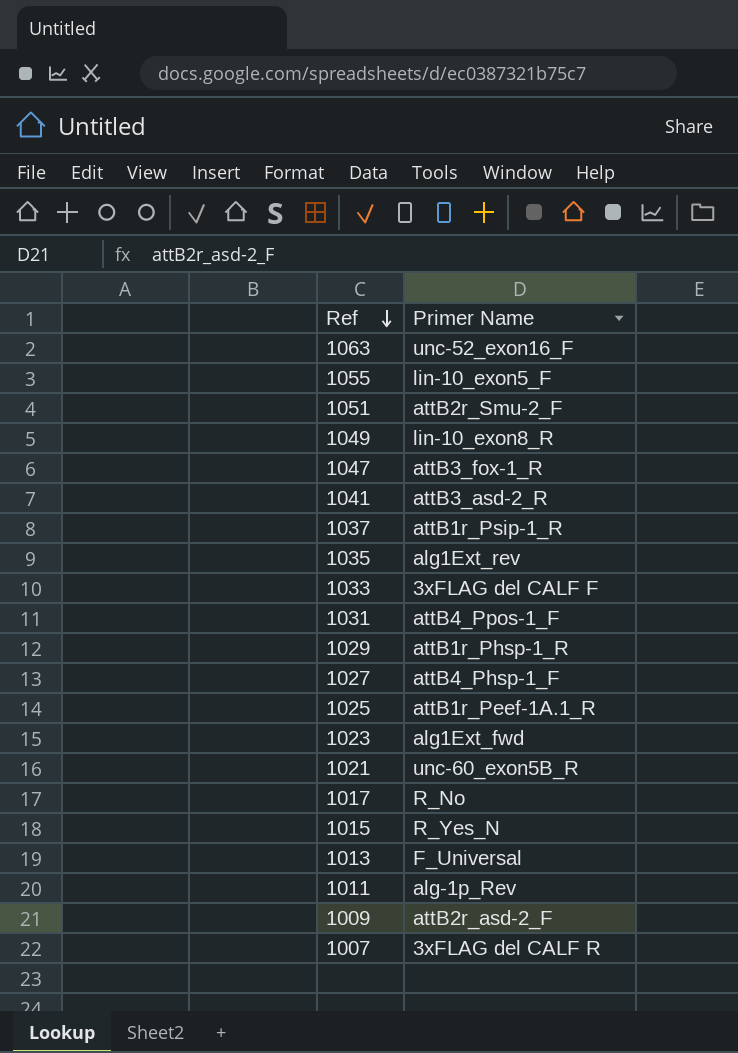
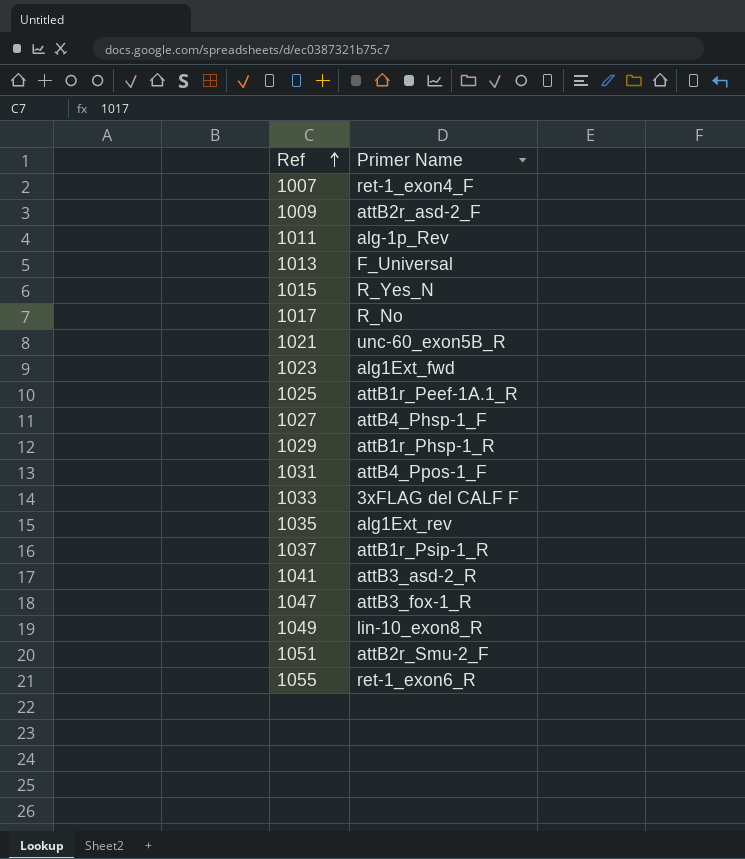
row order: Ref descending -> Ref ascending
row 1063: unc-52_exon16_F -> none
1007 | Primer Name: 3xFLAG del CALF R -> ret-1_exon4_F
1055 | Primer Name: lin-10_exon5_F -> ret-1_exon6_R

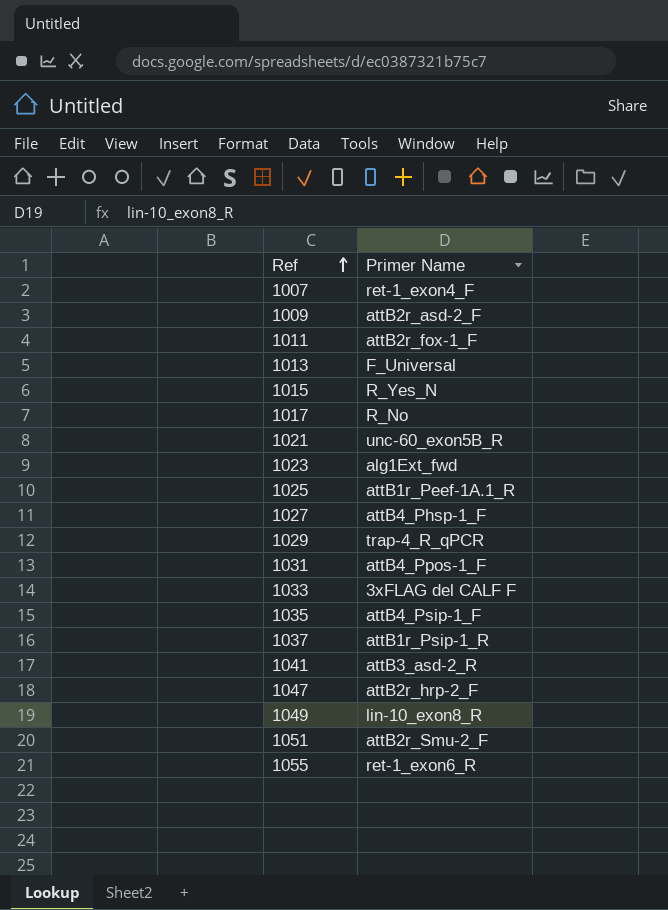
1011 | Primer Name: alg-1p_Rev -> attB2r_fox-1_F
1029 | Primer Name: attB1r_Phsp-1_R -> trap-4_R_qPCR
1035 | Primer Name: alg1Ext_rev -> attB4_Psip-1_F
1047 | Primer Name: attB3_fox-1_R -> attB2r_hrp-2_F

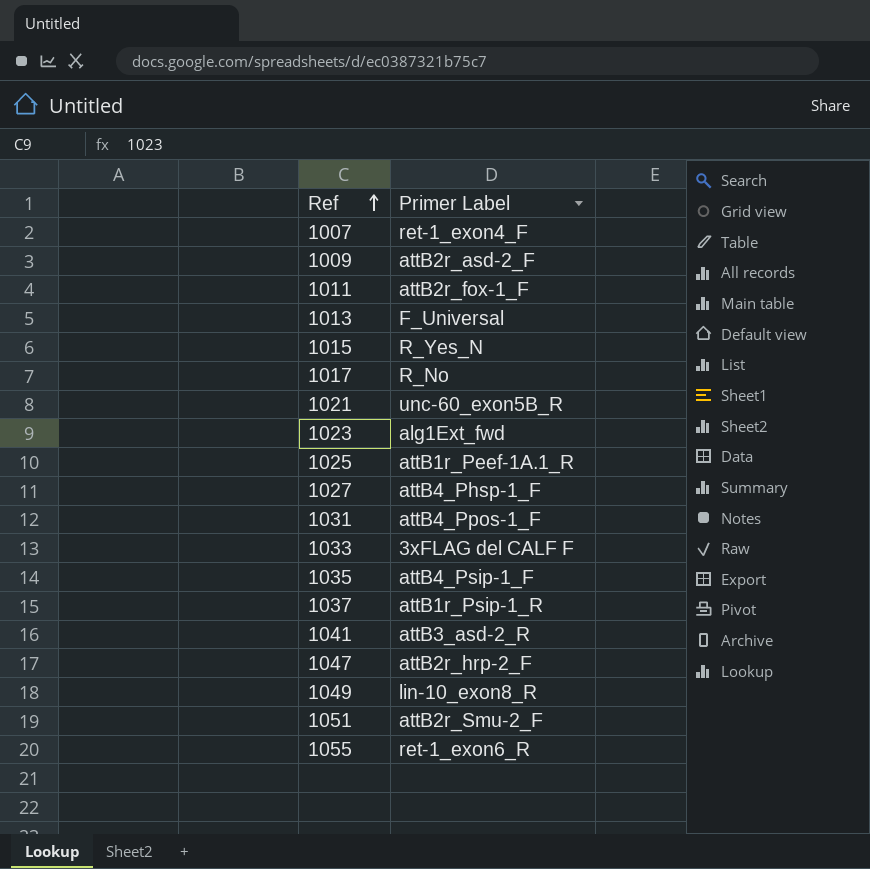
column name: Primer Name -> Primer Label
row 1029: trap-4_R_qPCR -> none

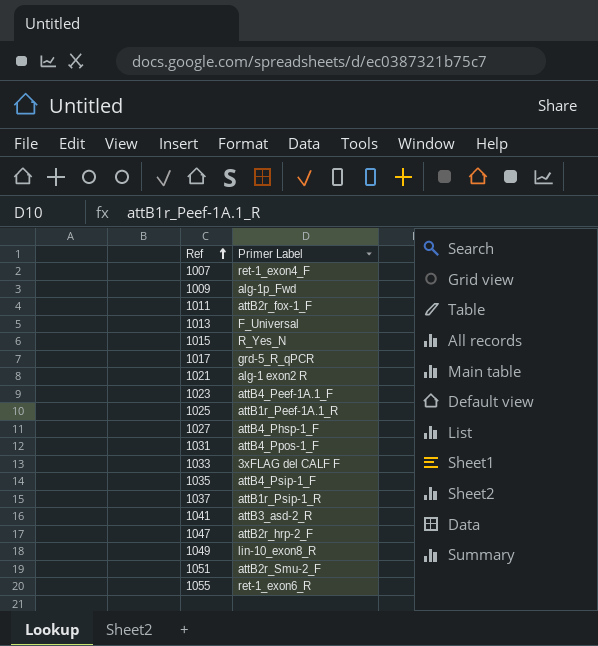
1009 | Primer Label: attB2r_asd-2_F -> alg-1p_Fwd
1017 | Primer Label: R_No -> grd-5_R_qPCR
1021 | Primer Label: unc-60_exon5B_R -> alg-1 exon2 R
1023 | Primer Label: alg1Ext_fwd -> attB4_Peef-1A.1_F

